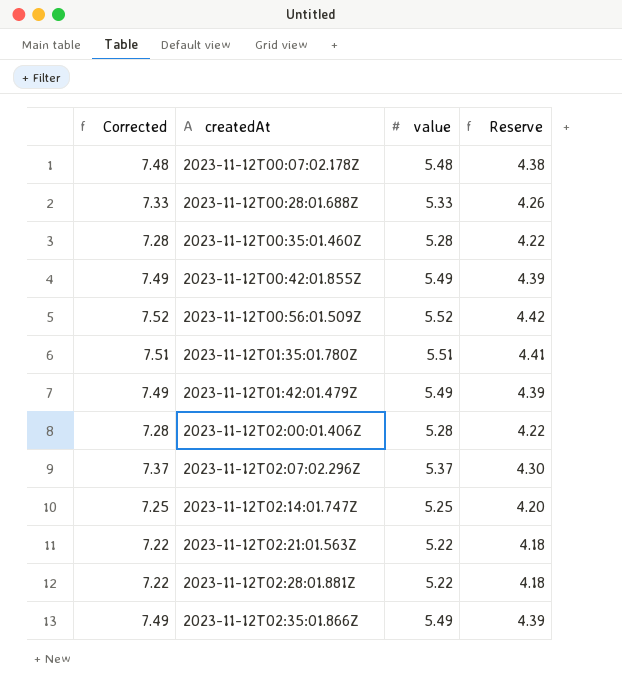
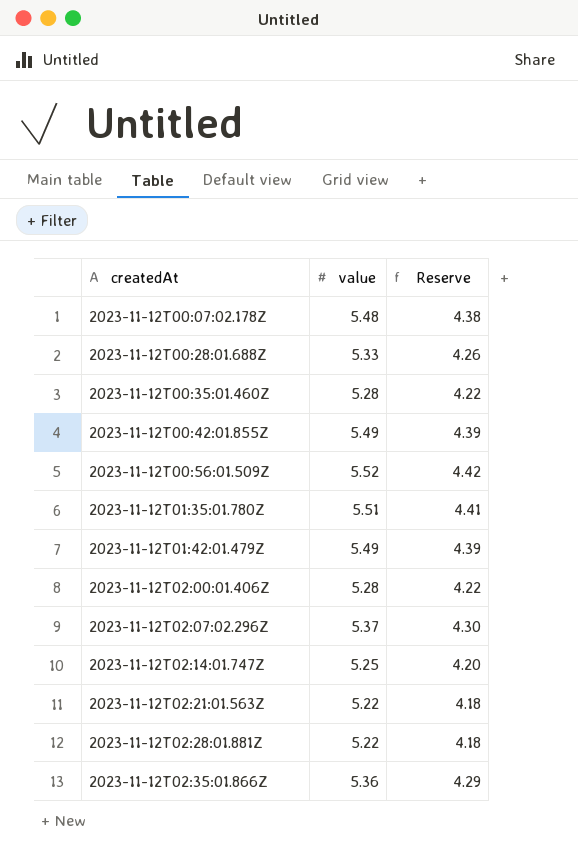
column Corrected | formula: [value] + 2 -> none
2023-11-12T02:35:01.866Z | value: 5.49 -> 5.36
2023-11-12T02:35:01.866Z | Reserve: 4.39 -> 4.29

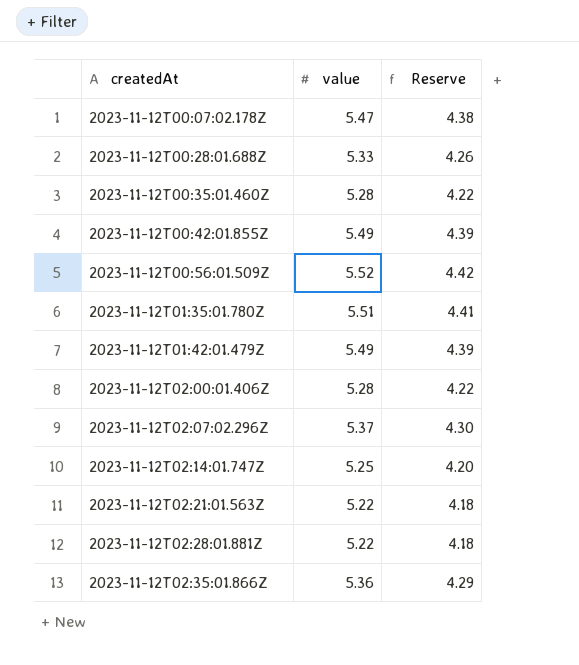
2023-11-12T00:07:02.178Z | value: 5.48 -> 5.47

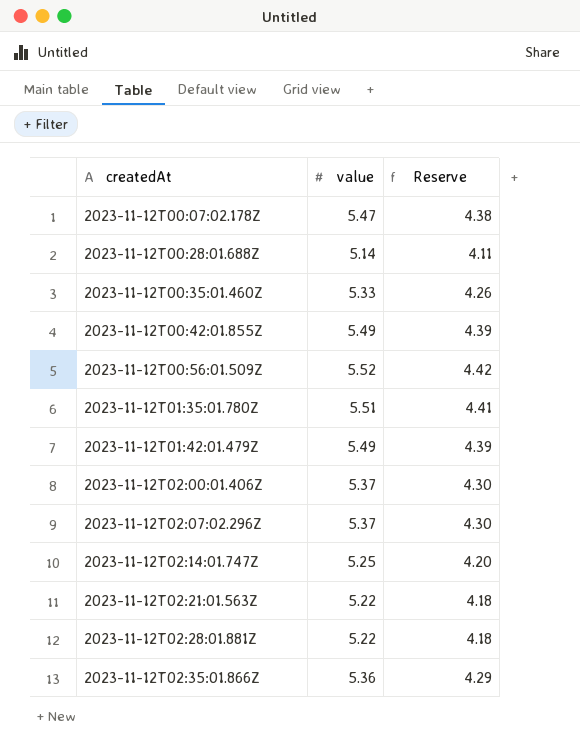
2023-11-12T00:28:01.688Z | value: 5.33 -> 5.14
2023-11-12T00:28:01.688Z | Reserve: 4.26 -> 4.11
2023-11-12T00:35:01.460Z | value: 5.28 -> 5.33
2023-11-12T00:35:01.460Z | Reserve: 4.22 -> 4.26
2023-11-12T02:00:01.406Z | value: 5.28 -> 5.37
2023-11-12T02:00:01.406Z | Reserve: 4.22 -> 4.30

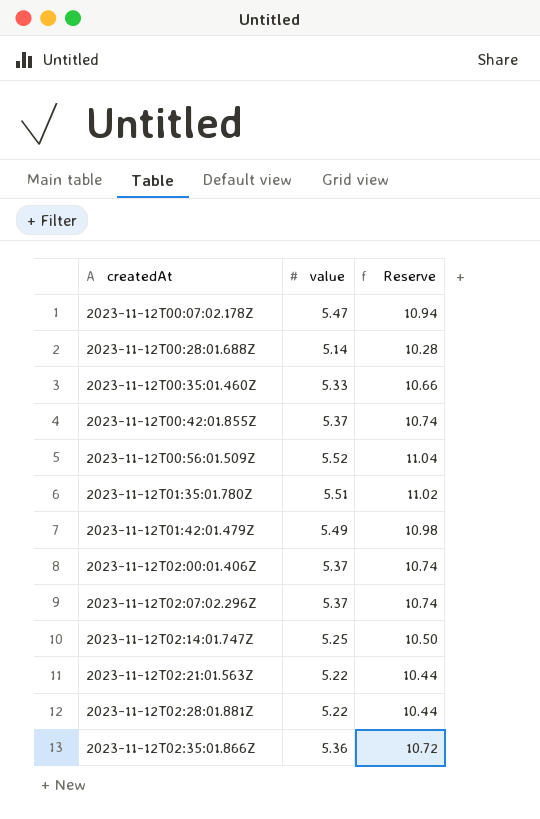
column Reserve | formula: [value] * 0.8 -> [value] * 2
2023-11-12T00:42:01.855Z | value: 5.49 -> 5.37

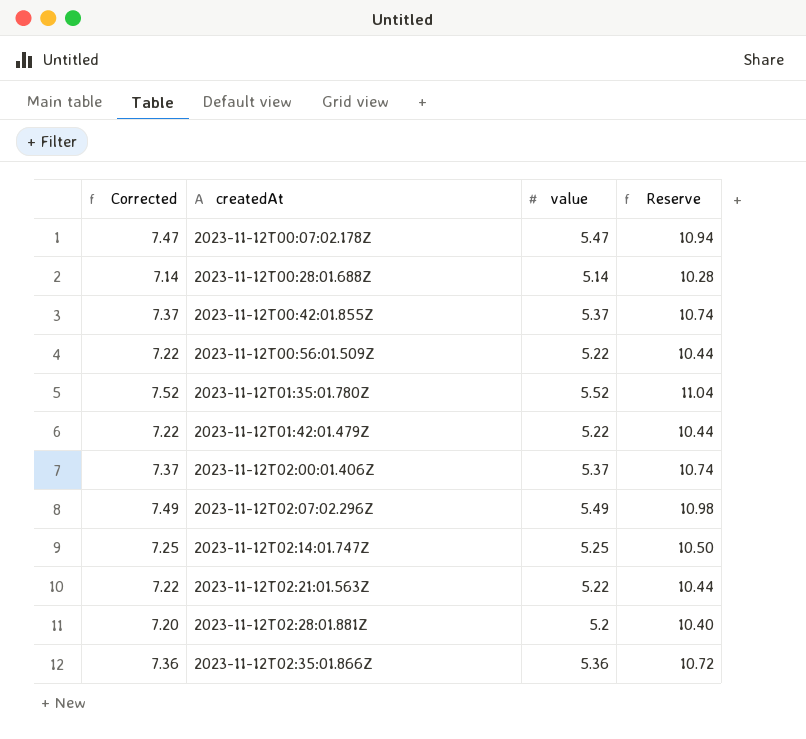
column Corrected | formula: none -> [value] + 2
row 2023-11-12T00:35:01.460Z: 5.33 | 10.66 -> none
2023-11-12T00:56:01.509Z | value: 5.52 -> 5.22
2023-11-12T00:56:01.509Z | Reserve: 11.04 -> 10.44
2023-11-12T01:35:01.780Z | value: 5.51 -> 5.52
2023-11-12T01:35:01.780Z | Reserve: 11.02 -> 11.04
2023-11-12T01:42:01.479Z | value: 5.49 -> 5.22
2023-11-12T01:42:01.479Z | Reserve: 10.98 -> 10.44
2023-11-12T02:07:02.296Z | value: 5.37 -> 5.49
2023-11-12T02:07:02.296Z | Reserve: 10.74 -> 10.98
2023-11-12T02:28:01.881Z | value: 5.22 -> 5.2
2023-11-12T02:28:01.881Z | Reserve: 10.44 -> 10.40

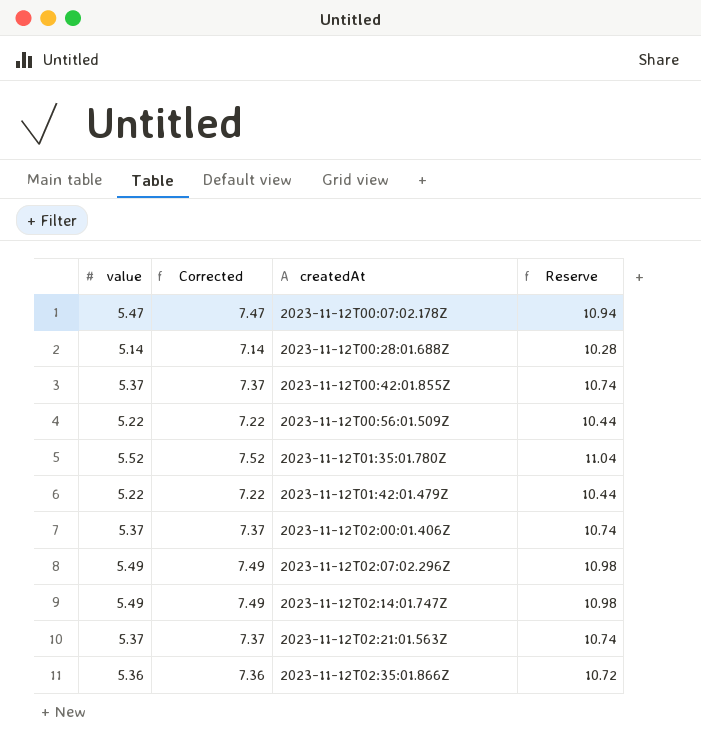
column value | position: 3 -> 1
row 2023-11-12T02:28:01.881Z: 7.20 | 5.2 | 10.40 -> none
2023-11-12T02:14:01.747Z | value: 5.25 -> 5.49
2023-11-12T02:14:01.747Z | Corrected: 7.25 -> 7.49
2023-11-12T02:14:01.747Z | Reserve: 10.50 -> 10.98
2023-11-12T02:21:01.563Z | value: 5.22 -> 5.37
2023-11-12T02:21:01.563Z | Corrected: 7.22 -> 7.37
2023-11-12T02:21:01.563Z | Reserve: 10.44 -> 10.74

